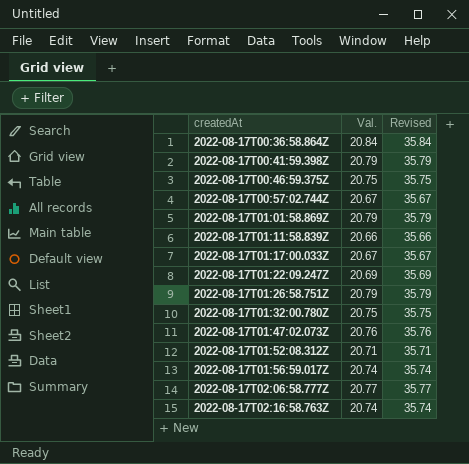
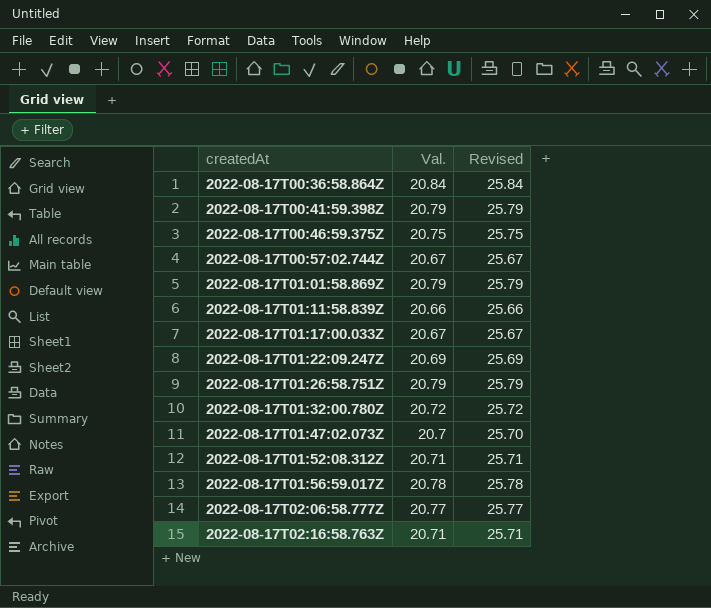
column Revised | formula: [Val.] + 15 -> [Val.] + 5
2022-08-17T01:32:00.780Z | Val.: 20.75 -> 20.72
2022-08-17T01:47:02.073Z | Val.: 20.76 -> 20.7
2022-08-17T01:56:59.017Z | Val.: 20.74 -> 20.78
2022-08-17T02:16:58.763Z | Val.: 20.74 -> 20.71

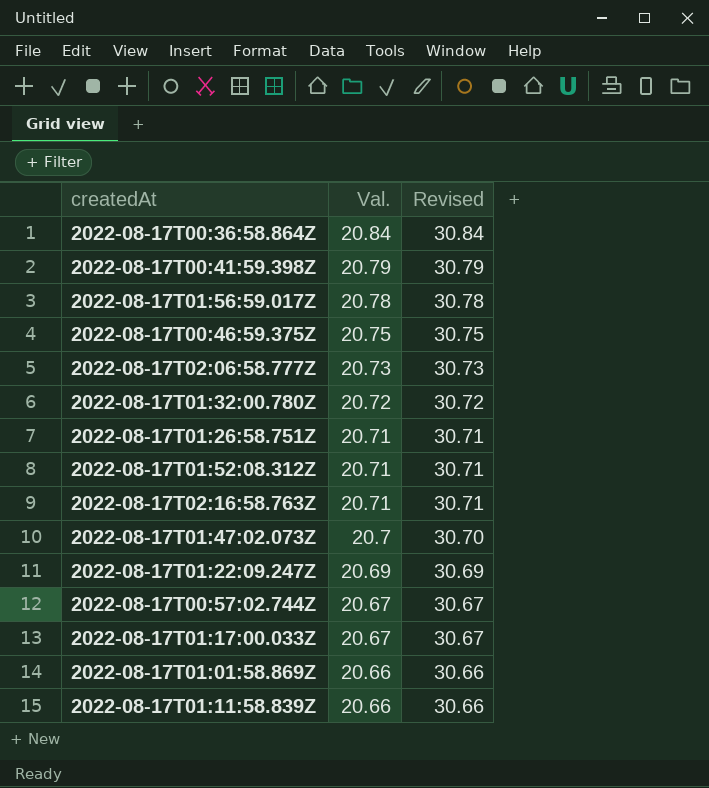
row order: createdAt ascending -> Val. descending
column Revised | formula: [Val.] + 5 -> [Val.] + 10
2022-08-17T02:06:58.777Z | Val.: 20.77 -> 20.73
2022-08-17T01:26:58.751Z | Val.: 20.79 -> 20.71
2022-08-17T01:01:58.869Z | Val.: 20.79 -> 20.66

